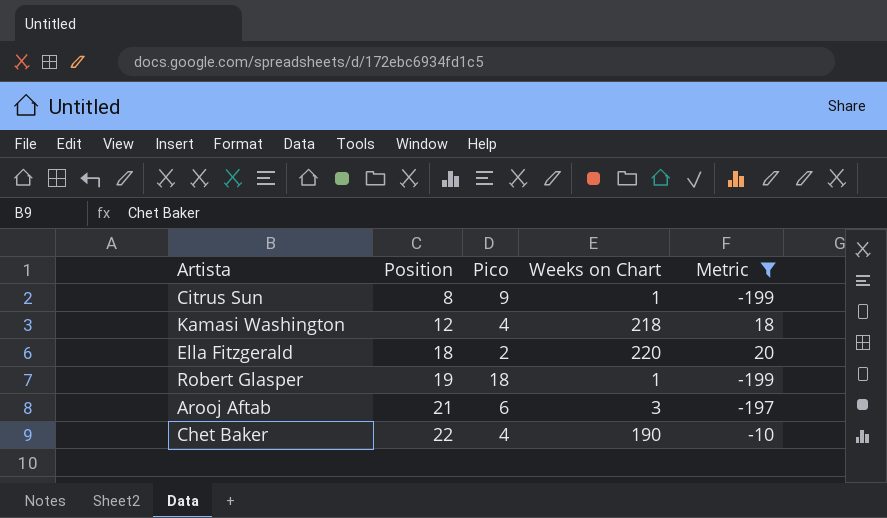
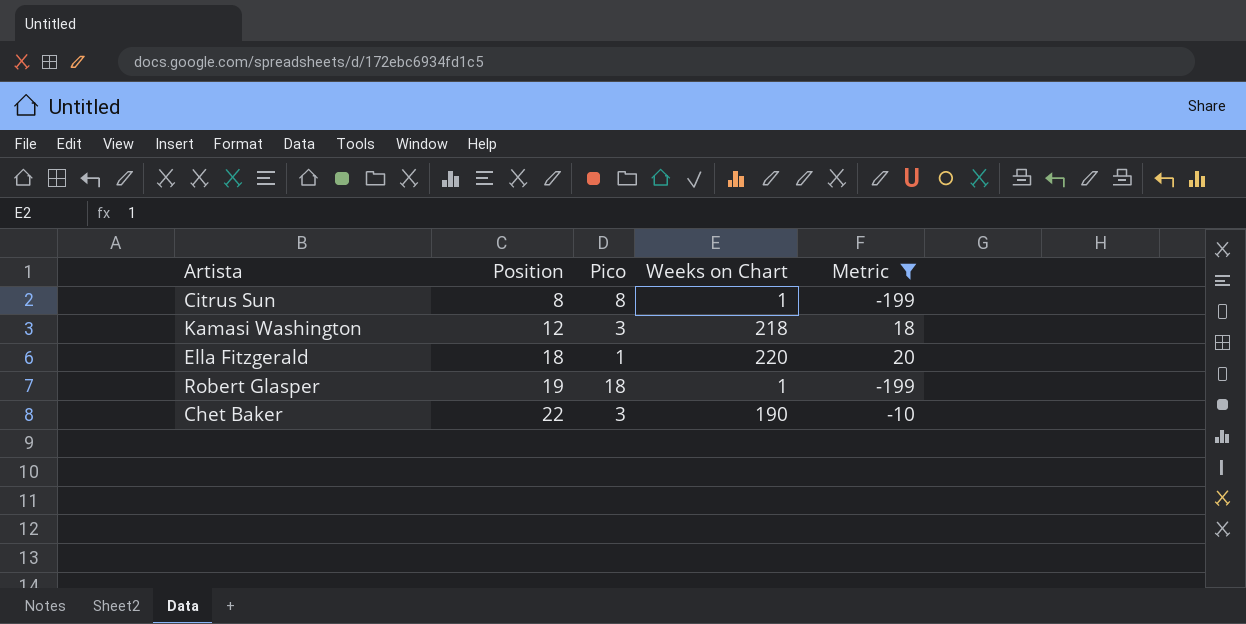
row Arooj Aftab: 21 | 6 | 3 | -197 -> none
Citrus Sun | Pico: 9 -> 8
Kamasi Washington | Pico: 4 -> 3
Ella Fitzgerald | Pico: 2 -> 1
Chet Baker | Pico: 4 -> 3

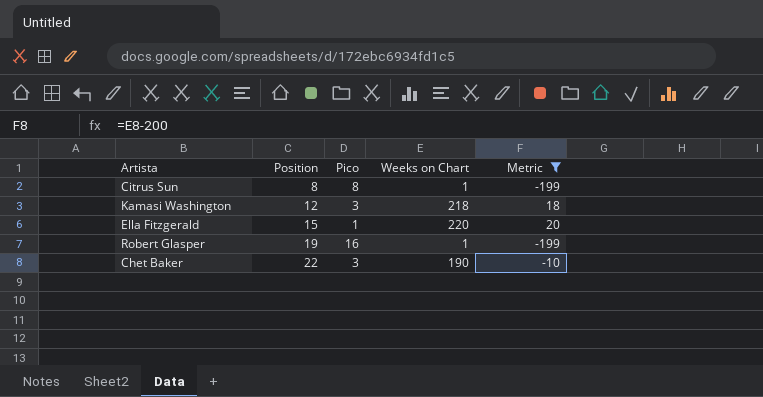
Ella Fitzgerald | Position: 18 -> 15
Robert Glasper | Pico: 18 -> 16

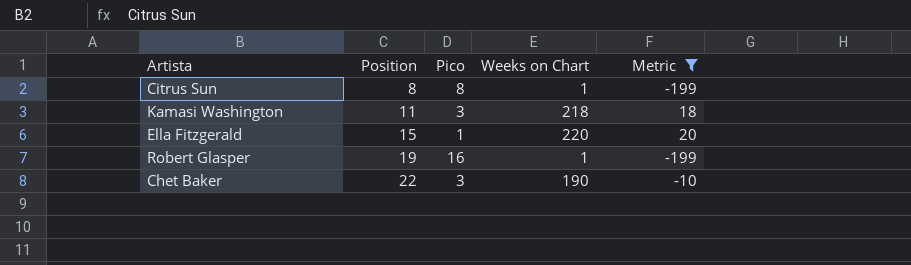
Kamasi Washington | Position: 12 -> 11

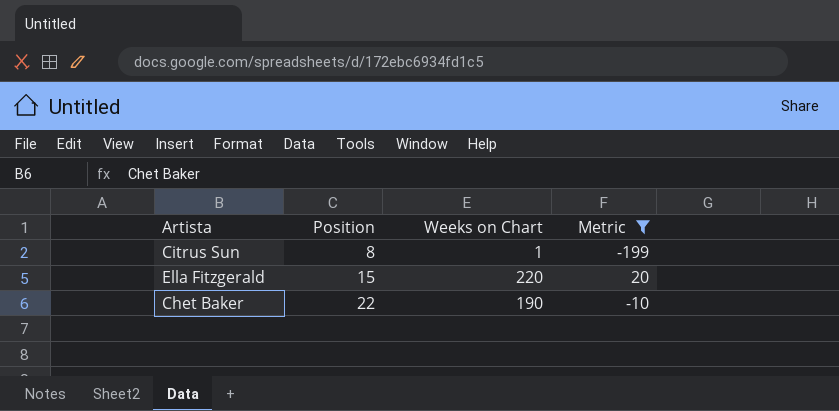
column Pico | position: 3 -> none
row Kamasi Washington: 11 | 3 | 218 | 18 -> none
row Robert Glasper: 19 | 16 | 1 | -199 -> none

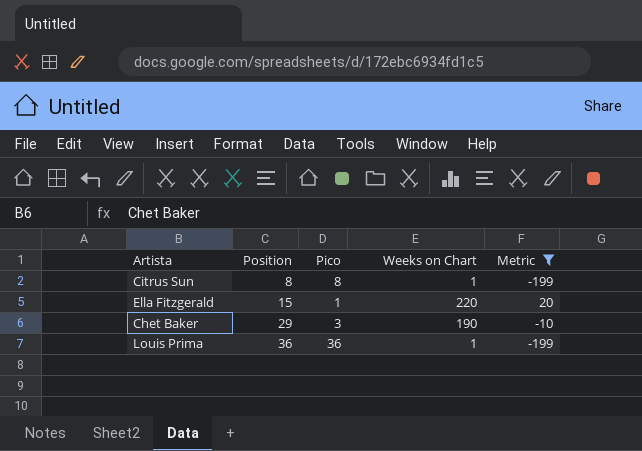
column Pico | position: none -> 3
Chet Baker | Position: 22 -> 29
row Louis Prima: none -> 36 | 36 | 1 | -199

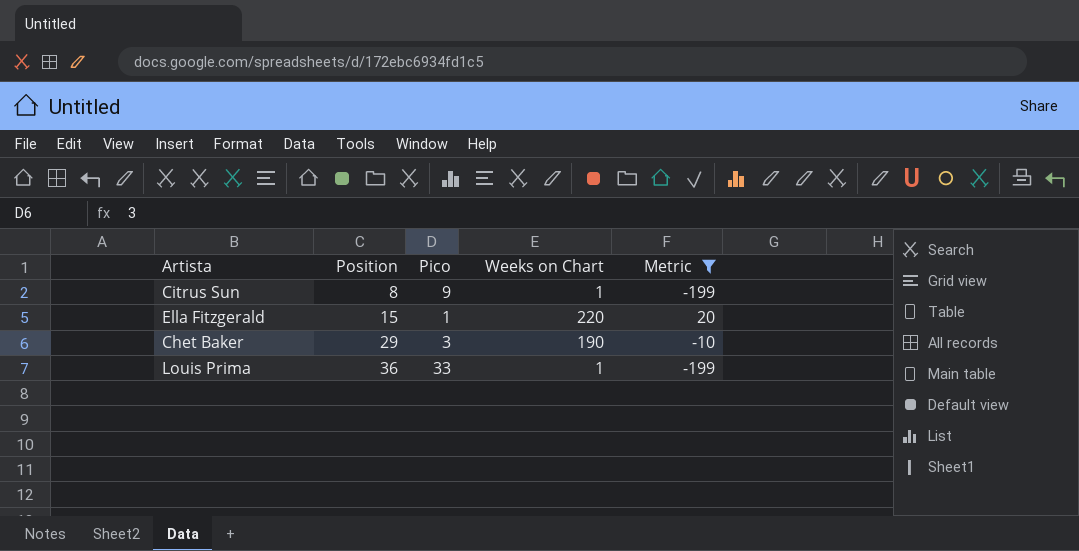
Citrus Sun | Pico: 8 -> 9
Louis Prima | Pico: 36 -> 33

